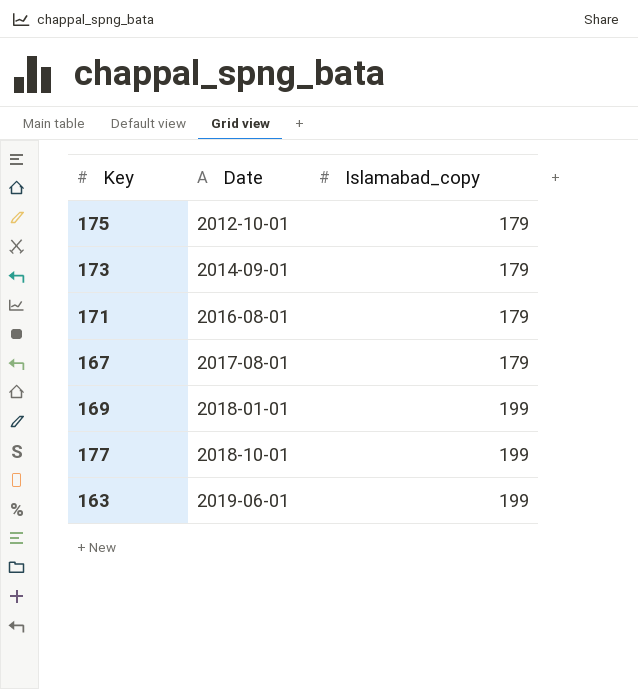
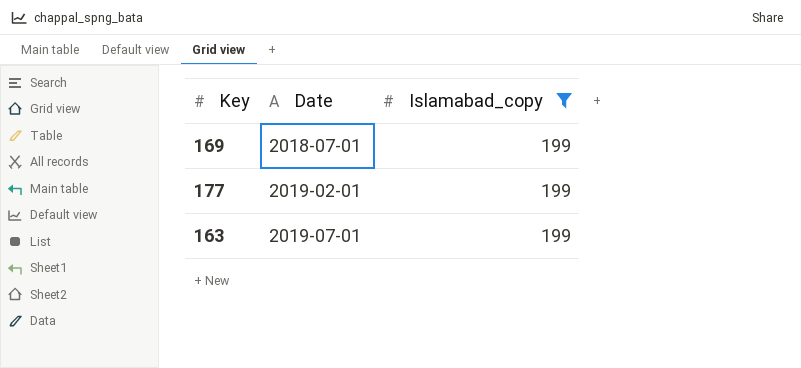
filter: none -> Islamabad_copy = 199
169 | Date: 2018-01-01 -> 2018-07-01
177 | Date: 2018-10-01 -> 2019-02-01
163 | Date: 2019-06-01 -> 2019-07-01

